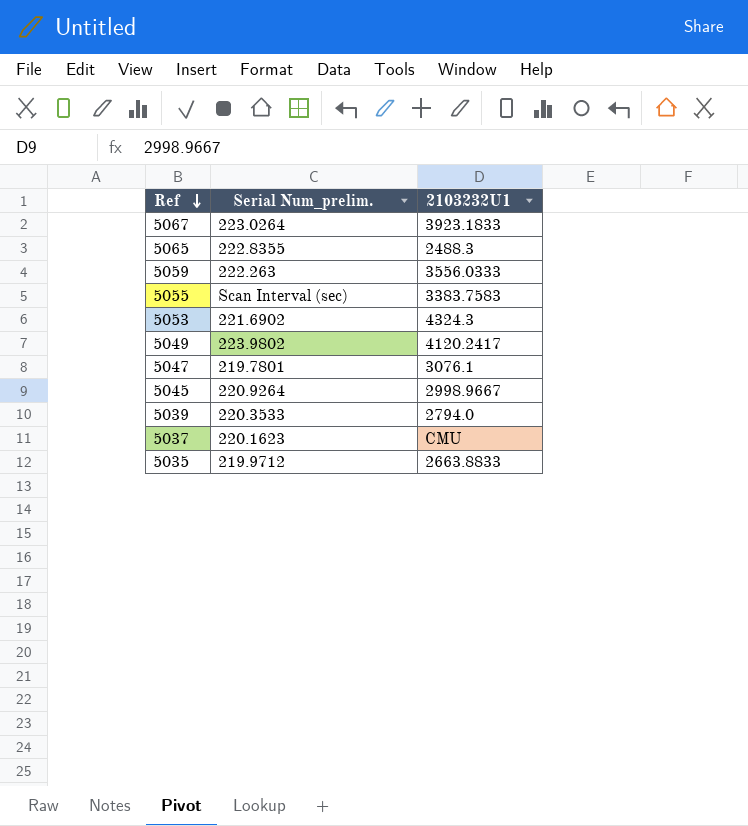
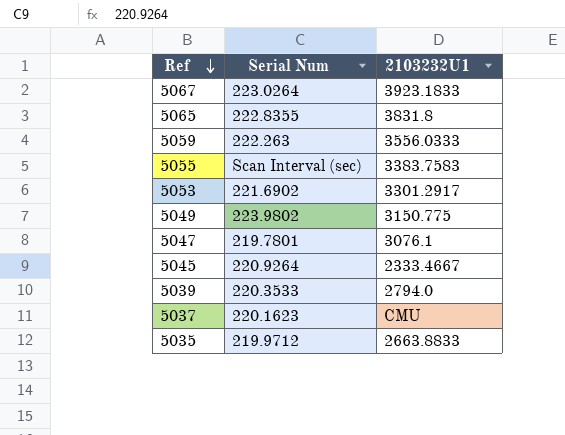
column name: Serial Num_prelim. -> Serial Num
5065 | 2103232U1: 2488.3 -> 3831.8
5053 | 2103232U1: 4324.3 -> 3301.2917
5049 | 2103232U1: 4120.2417 -> 3150.775
5045 | 2103232U1: 2998.9667 -> 2333.4667

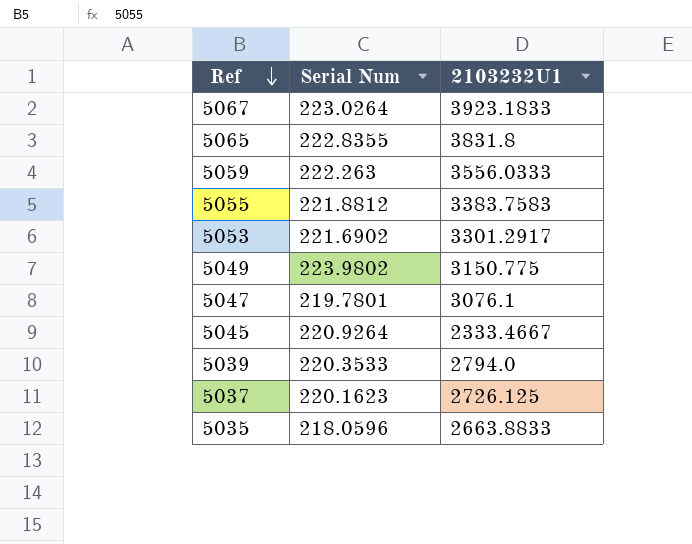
5055 | Serial Num: Scan Interval (sec) -> 221.8812
5037 | 2103232U1: CMU -> 2726.125
5035 | Serial Num: 219.9712 -> 218.0596

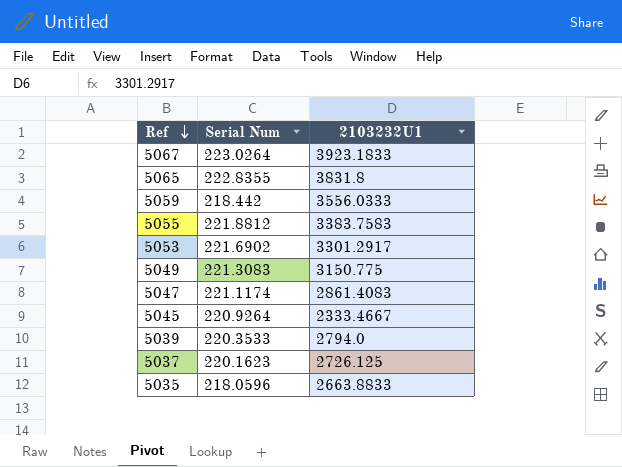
5059 | Serial Num: 222.263 -> 218.442
5049 | Serial Num: 223.9802 -> 221.3083
5047 | Serial Num: 219.7801 -> 221.1174
5047 | 2103232U1: 3076.1 -> 2861.4083

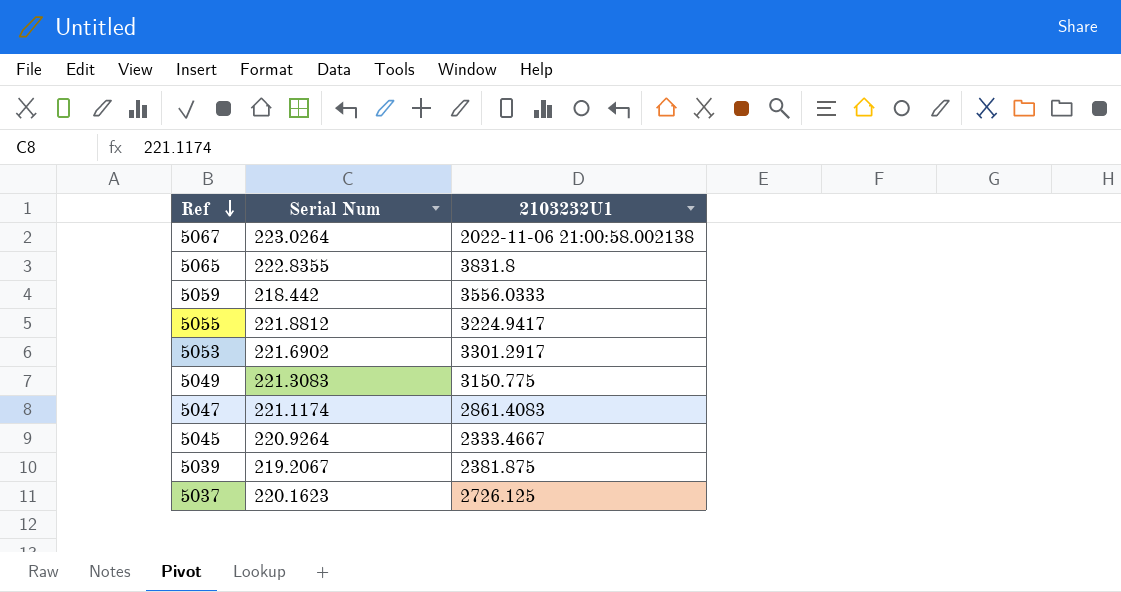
row 5035: 218.0596 | 2663.8833 -> none
5067 | 2103232U1: 3923.1833 -> 2022-11-06 21:00:58.002138
5055 | 2103232U1: 3383.7583 -> 3224.9417
5039 | Serial Num: 220.3533 -> 219.2067
5039 | 2103232U1: 2794.0 -> 2381.875

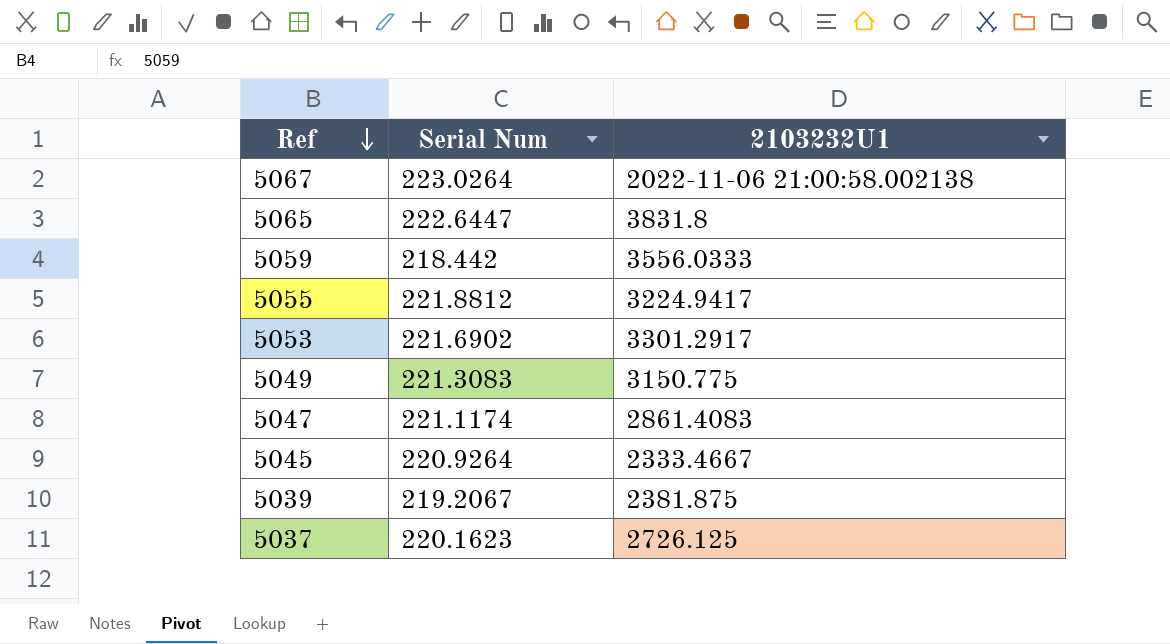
5065 | Serial Num: 222.8355 -> 222.6447

